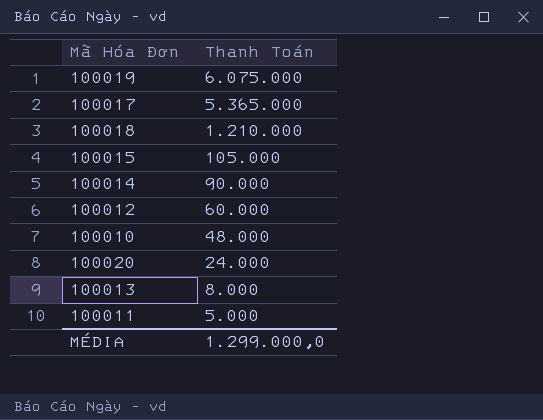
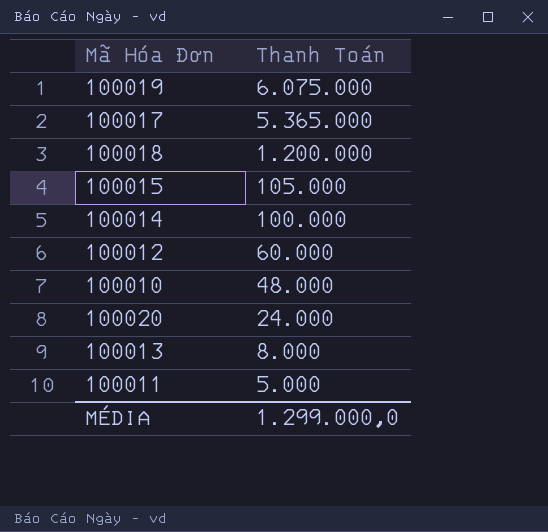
100018 | Thanh Toán: 1.210.000 -> 1.200.000
100014 | Thanh Toán: 90.000 -> 100.000

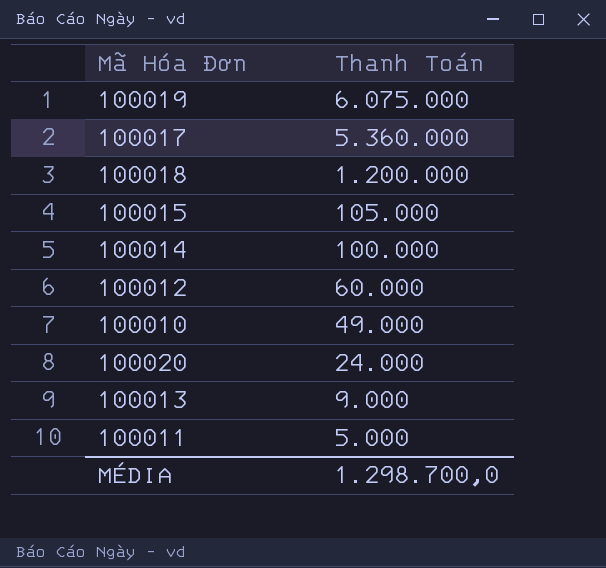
100017 | Thanh Toán: 5.365.000 -> 5.360.000
100010 | Thanh Toán: 48.000 -> 49.000
100013 | Thanh Toán: 8.000 -> 9.000
MÉDIA | Thanh Toán: 1.299.000,0 -> 1.298.700,0

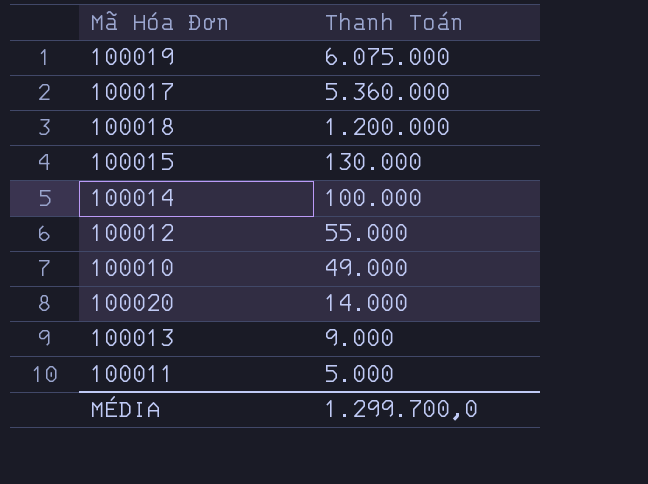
100015 | Thanh Toán: 105.000 -> 130.000
100012 | Thanh Toán: 60.000 -> 55.000
100020 | Thanh Toán: 24.000 -> 14.000
MÉDIA | Thanh Toán: 1.298.700,0 -> 1.299.700,0

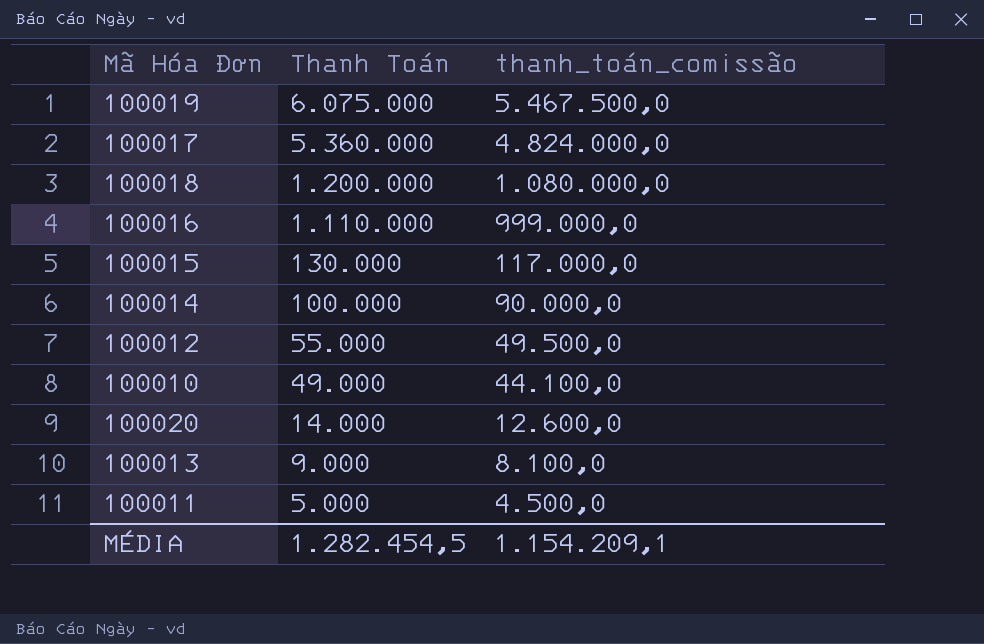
column thanh_toán_comissão | formula: none -> [Thanh Toán] * 0,9
row 100016: none -> 1.110.000 | 999.000,0
MÉDIA | Thanh Toán: 1.299.700,0 -> 1.282.454,5

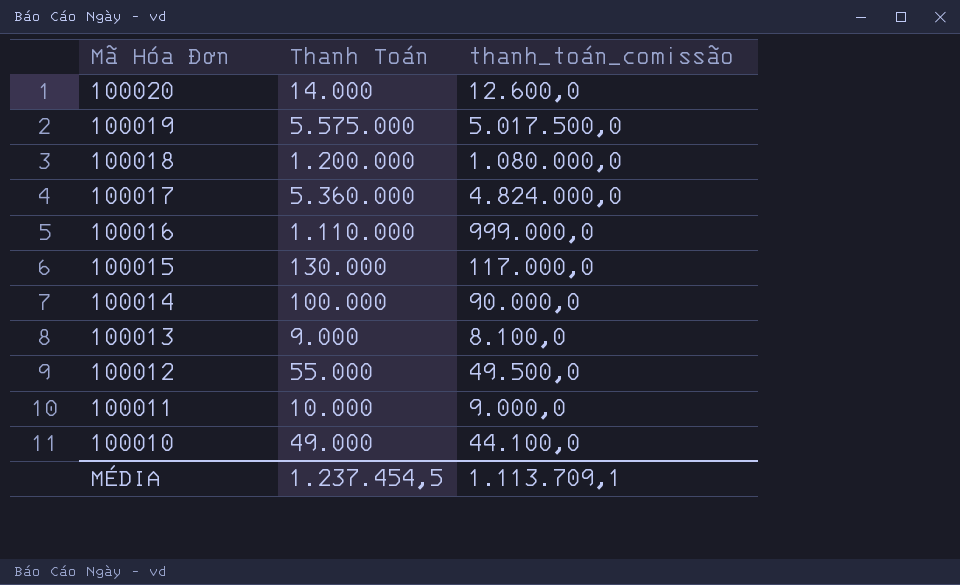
row order: Thanh Toán descending -> Mã Hóa Đơn descending
100019 | Thanh Toán: 6.075.000 -> 5.575.000
100019 | thanh_toán_comissão: 5.467.500,0 -> 5.017.500,0
100011 | Thanh Toán: 5.000 -> 10.000
100011 | thanh_toán_comissão: 4.500,0 -> 9.000,0
MÉDIA | Thanh Toán: 1.282.454,5 -> 1.237.454,5
MÉDIA | thanh_toán_comissão: 1.154.209,1 -> 1.113.709,1

